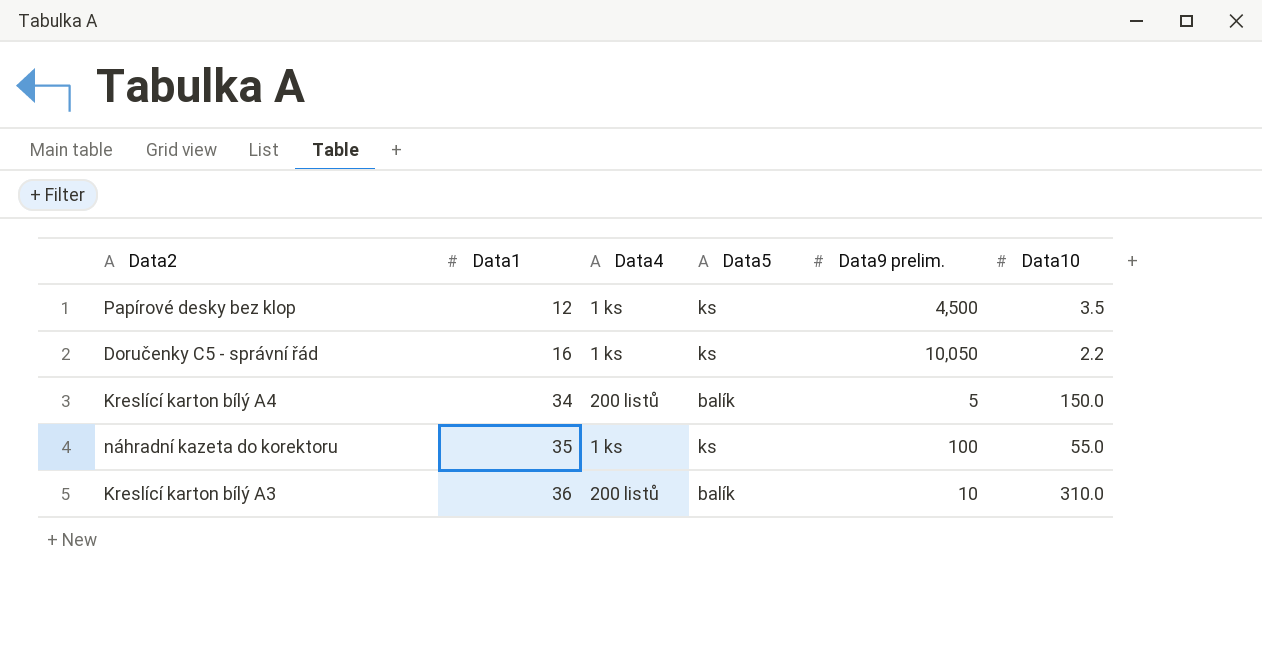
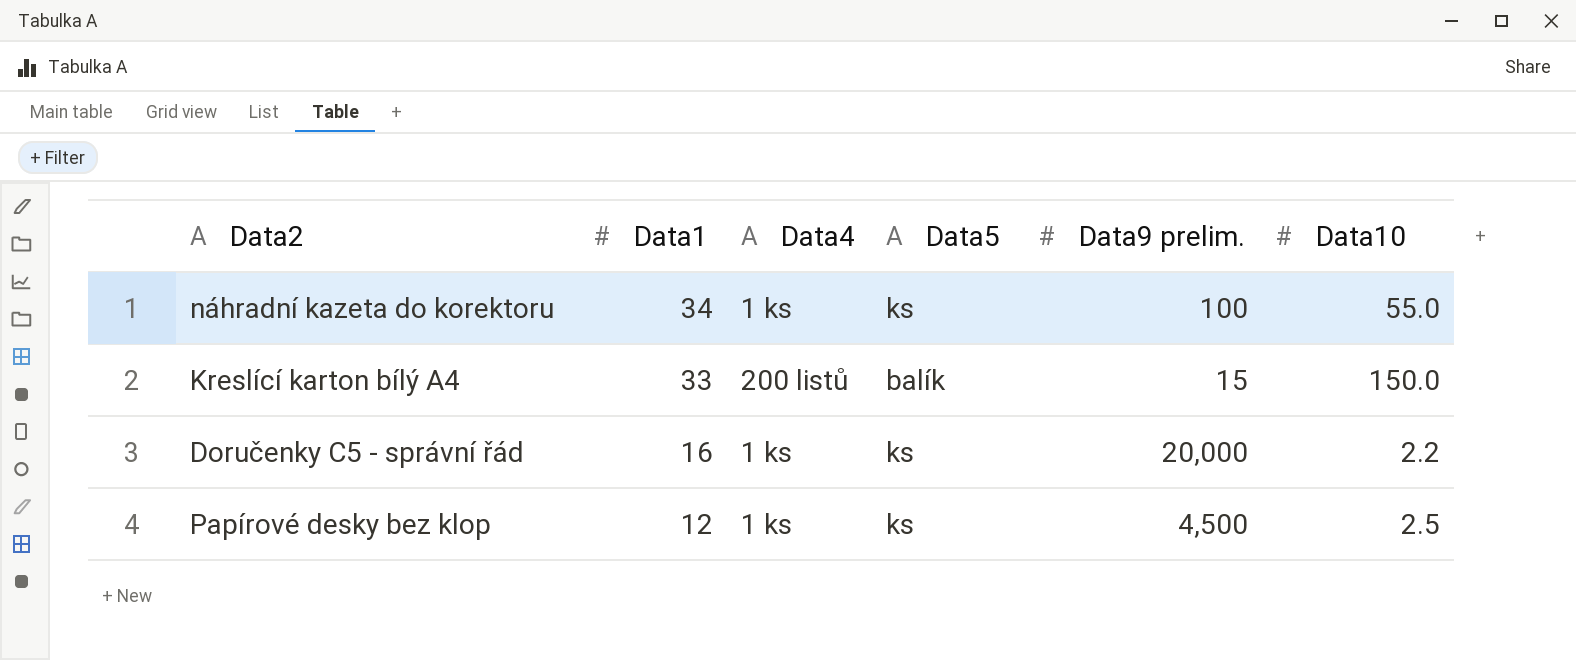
row order: Data1 ascending -> Data1 descending
row Kreslící karton bílý A3: 36 | 200 listů | balík | 10 | 310.0 -> none
náhradní kazeta do korektoru | Data1: 35 -> 34
Kreslící karton bílý A4 | Data1: 34 -> 33
Kreslící karton bílý A4 | Data9 prelim.: 5 -> 15
Doručenky C5 - správní řád | Data9 prelim.: 10,050 -> 20,000
Papírové desky bez klop | Data10: 3.5 -> 2.5

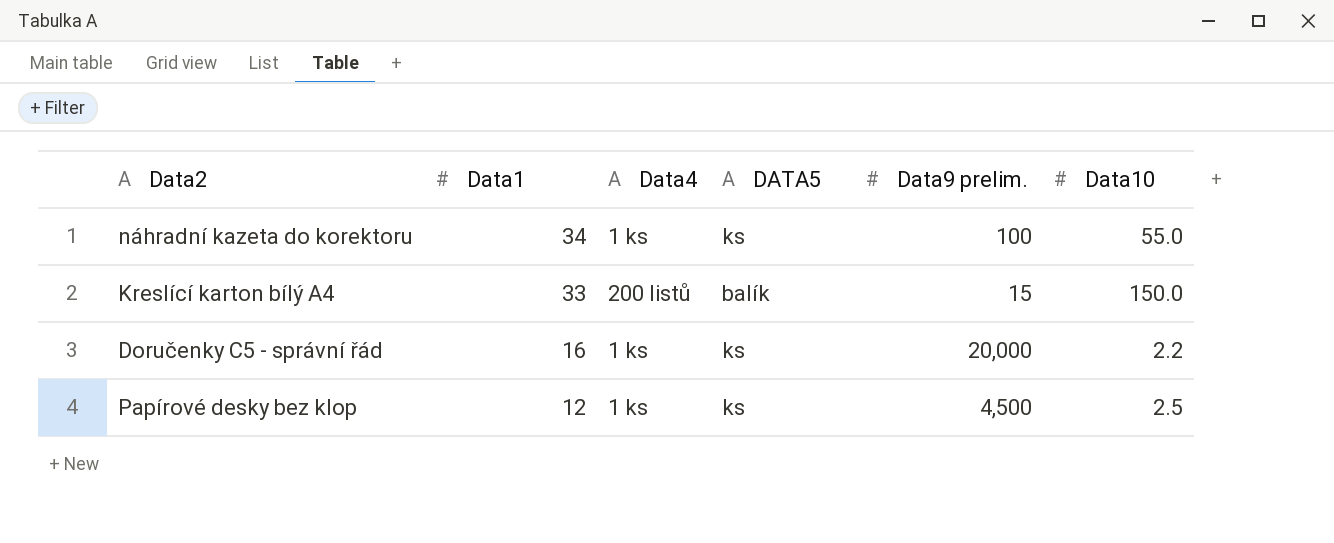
column name: Data5 -> DATA5

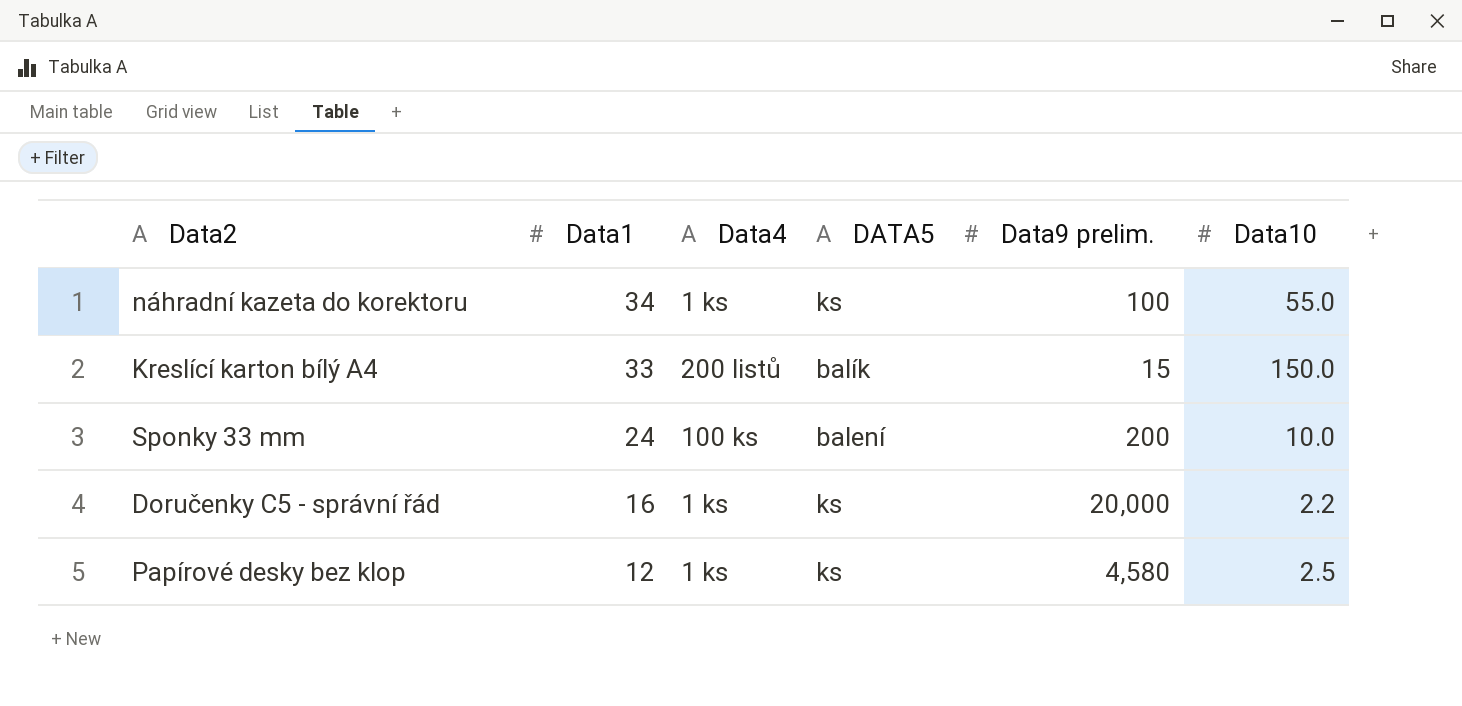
row Sponky 33 mm: none -> 24 | 100 ks | balení | 200 | 10.0
Papírové desky bez klop | Data9 prelim.: 4,500 -> 4,580

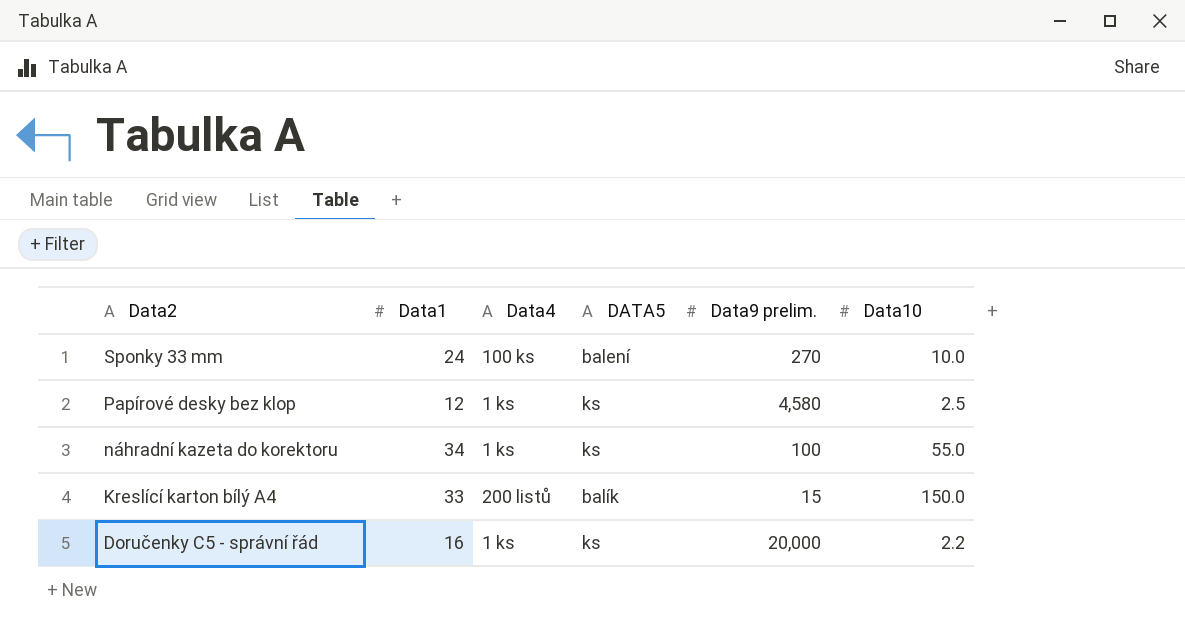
row order: Data1 descending -> Data2 descending
Sponky 33 mm | Data9 prelim.: 200 -> 270

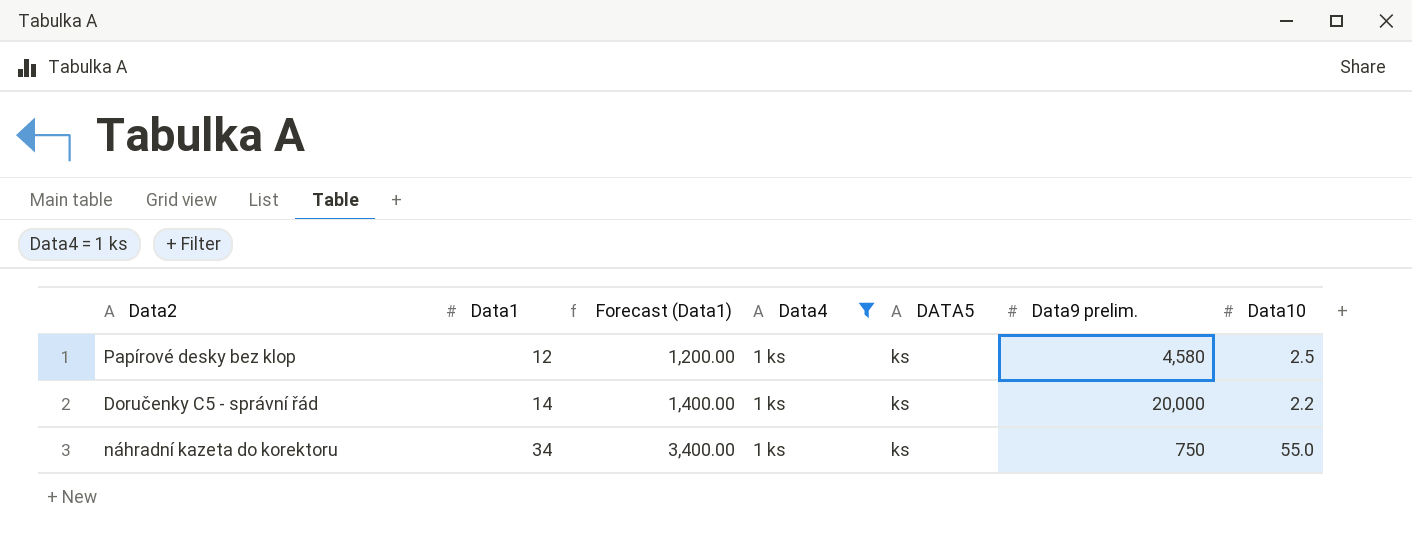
filter: none -> Data4 = 1 ks
row order: Data2 descending -> Data1 ascending
column Forecast (Data1) | formula: none -> [Data1] * 100
Doručenky C5 - správní řád | Data1: 16 -> 14
náhradní kazeta do korektoru | Data9 prelim.: 100 -> 750

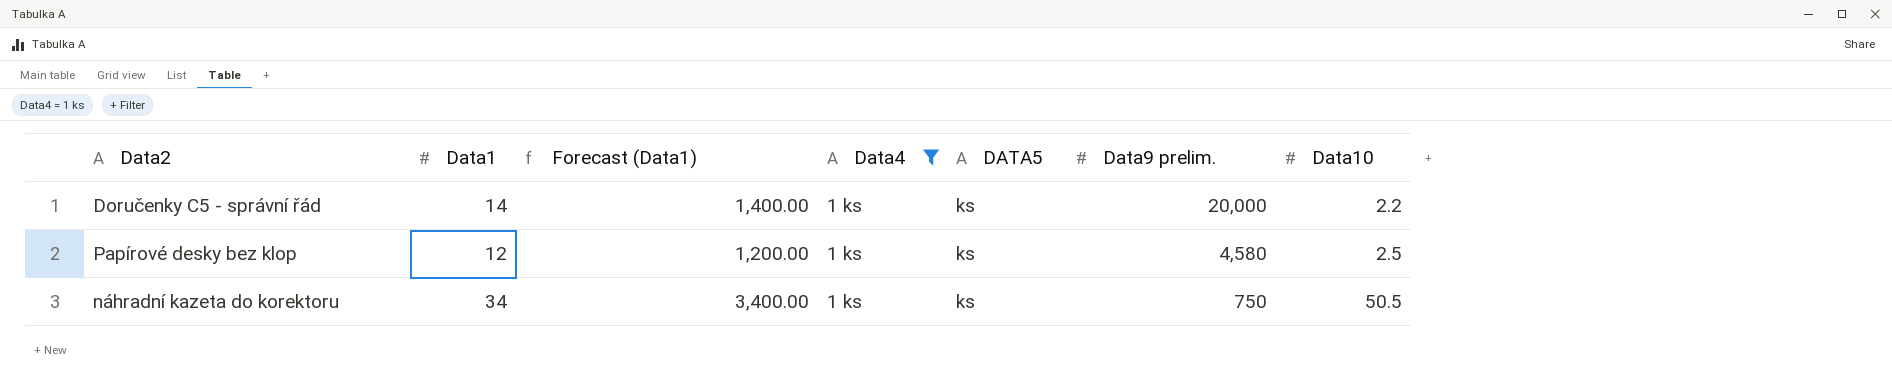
row order: Data1 ascending -> Data9 prelim. descending
náhradní kazeta do korektoru | Data10: 55.0 -> 50.5

